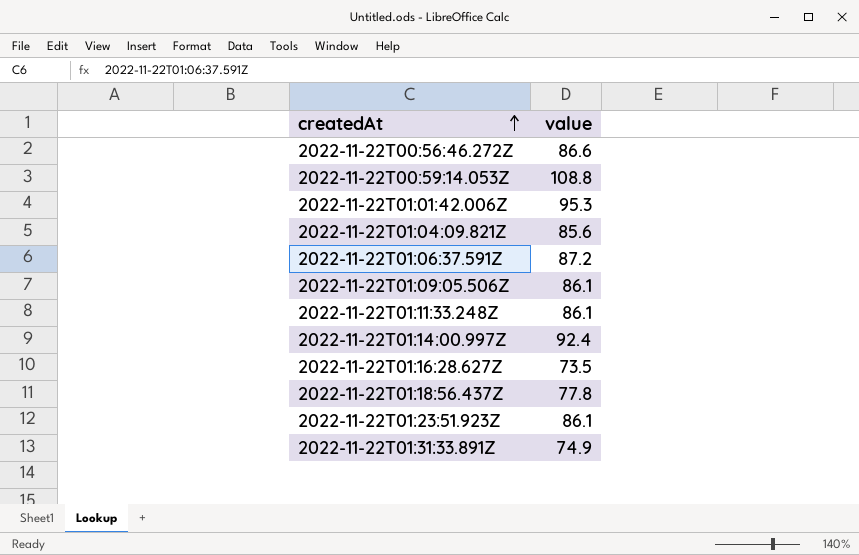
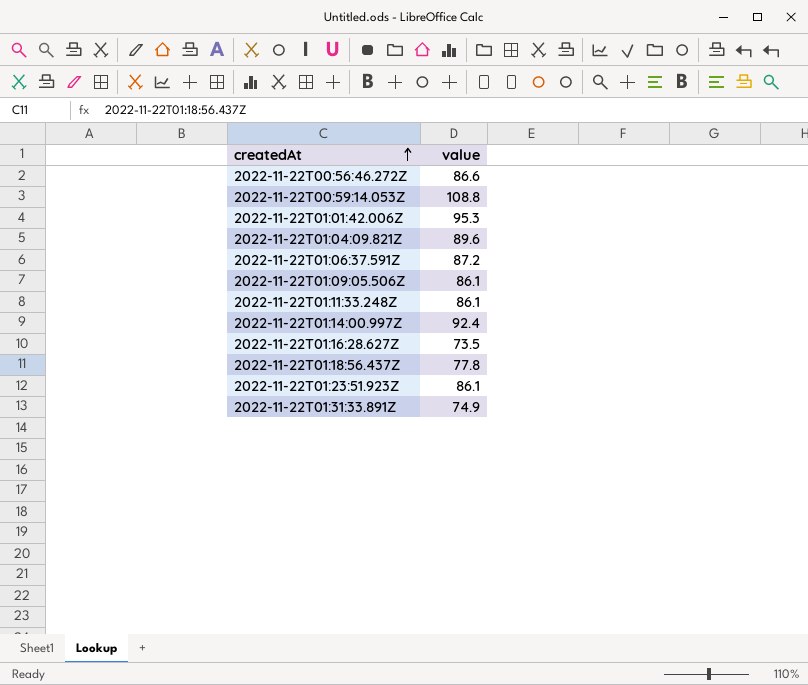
2022-11-22T01:04:09.821Z | value: 85.6 -> 89.6

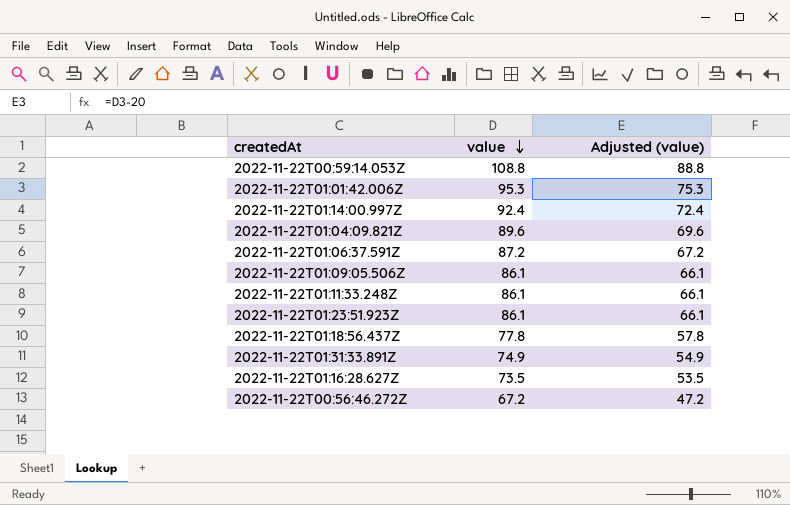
row order: createdAt ascending -> value descending
column Adjusted (value) | formula: none -> [value] - 20
2022-11-22T00:56:46.272Z | value: 86.6 -> 67.2

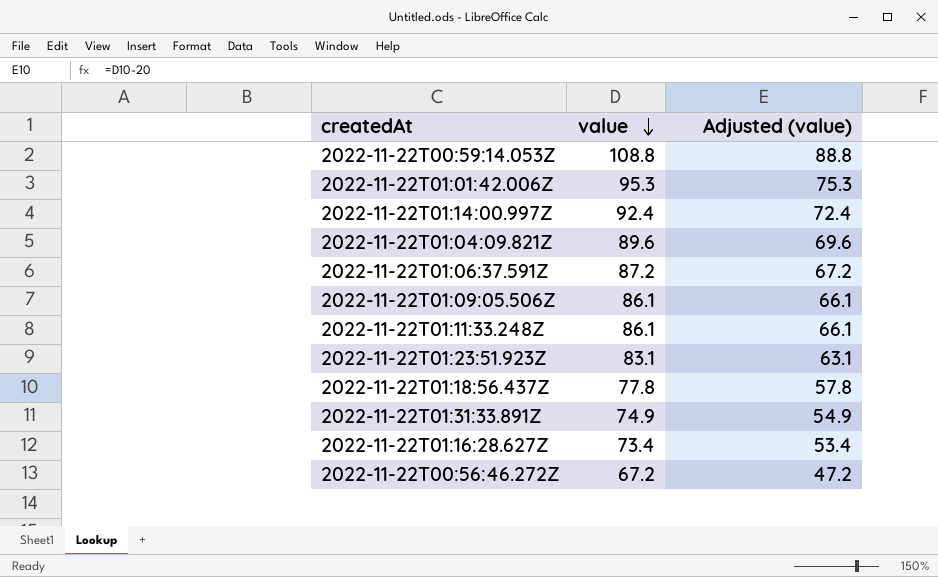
2022-11-22T01:23:51.923Z | value: 86.1 -> 83.1
2022-11-22T01:23:51.923Z | Adjusted (value): 66.1 -> 63.1
2022-11-22T01:16:28.627Z | value: 73.5 -> 73.4
2022-11-22T01:16:28.627Z | Adjusted (value): 53.5 -> 53.4

